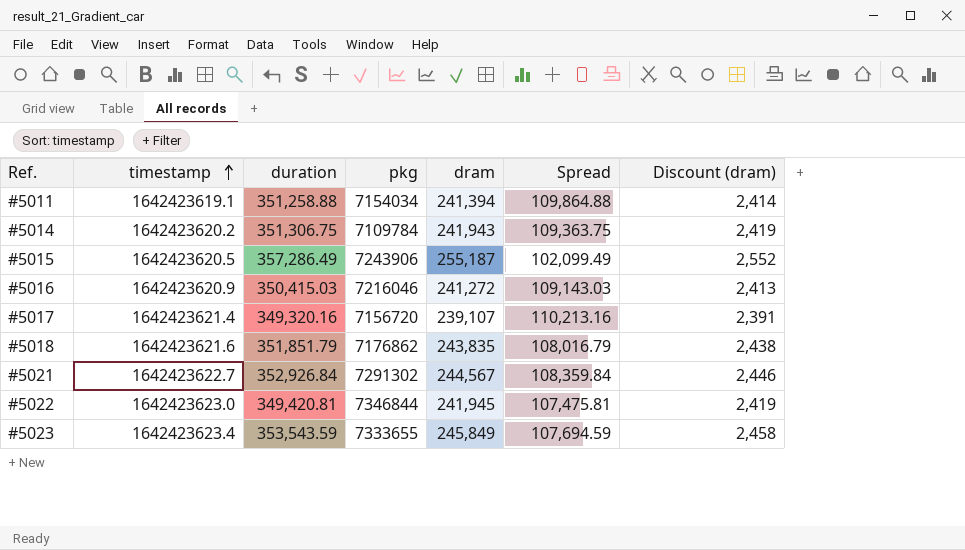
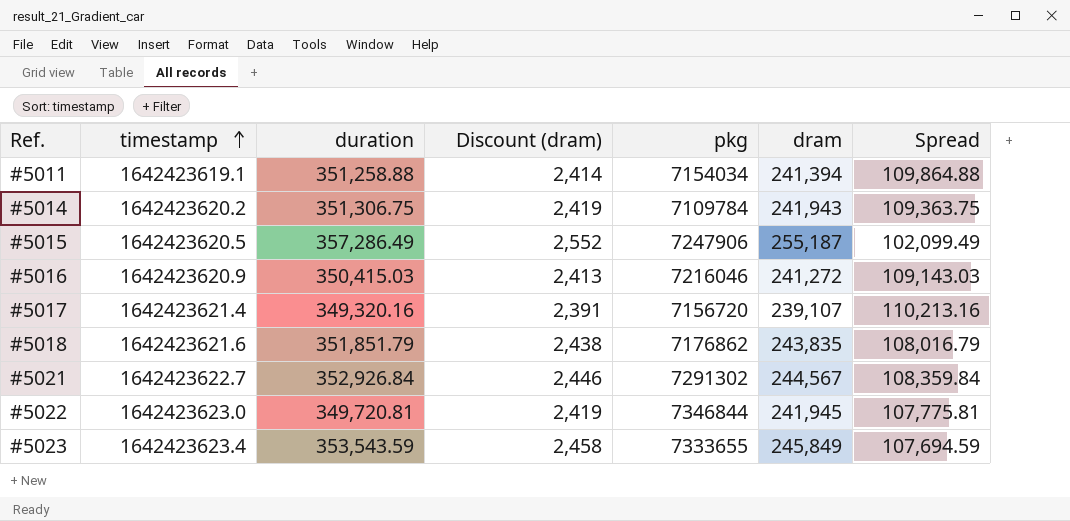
column Discount (dram) | position: 7 -> 4
#5015 | pkg: 7243906 -> 7247906
#5022 | duration: 349,420.81 -> 349,720.81
#5022 | Spread: 107,475.81 -> 107,775.81

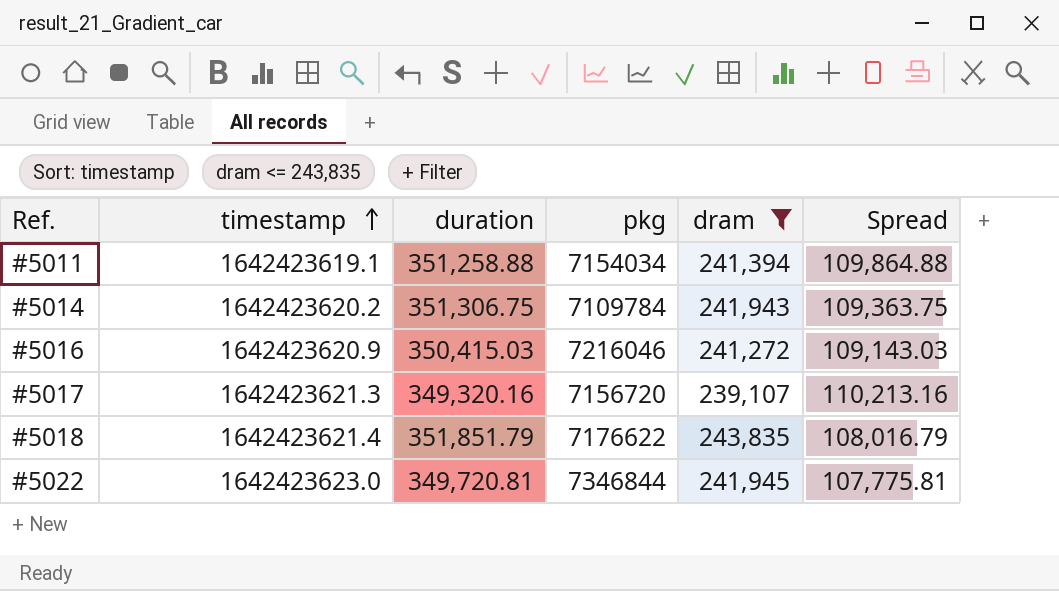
filter: none -> dram <= 243,835
column Discount (dram) | formula: [dram] * 0.01 -> none
#5017 | timestamp: 1642423621.4 -> 1642423621.3
#5018 | timestamp: 1642423621.6 -> 1642423621.4
#5018 | pkg: 7176862 -> 7176622

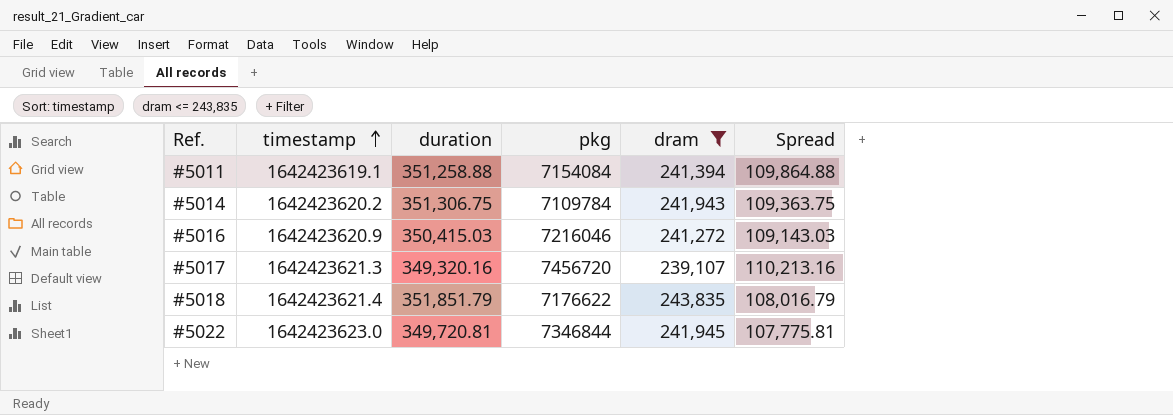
#5011 | pkg: 7154034 -> 7154084
#5017 | pkg: 7156720 -> 7456720

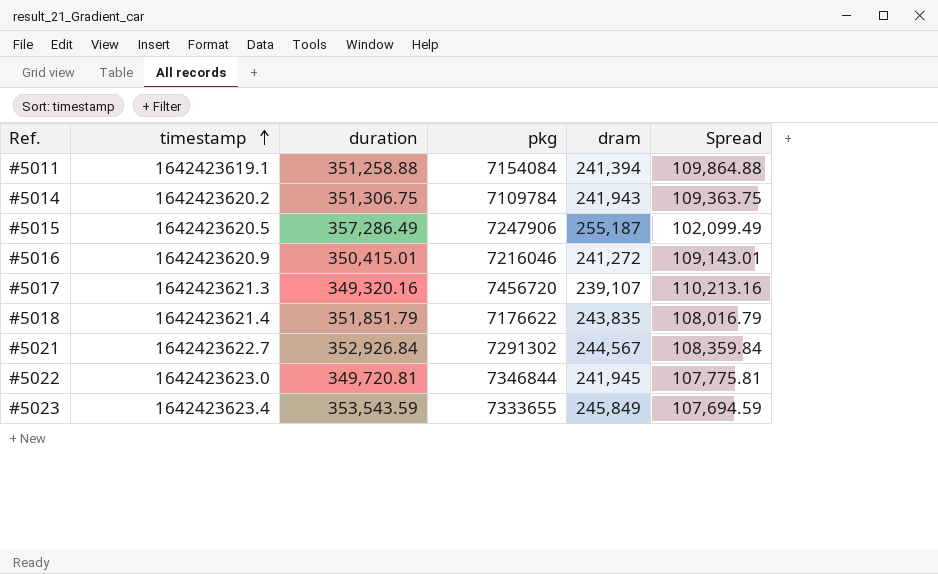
filter: dram <= 243,835 -> none
#5016 | duration: 350,415.03 -> 350,415.01
#5016 | Spread: 109,143.03 -> 109,143.01

